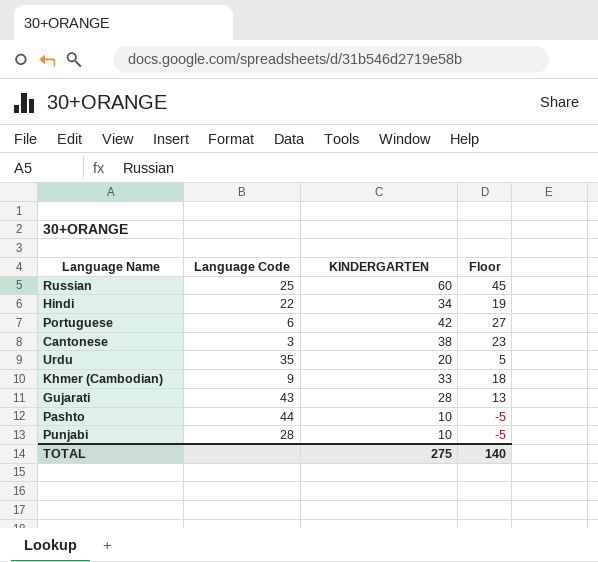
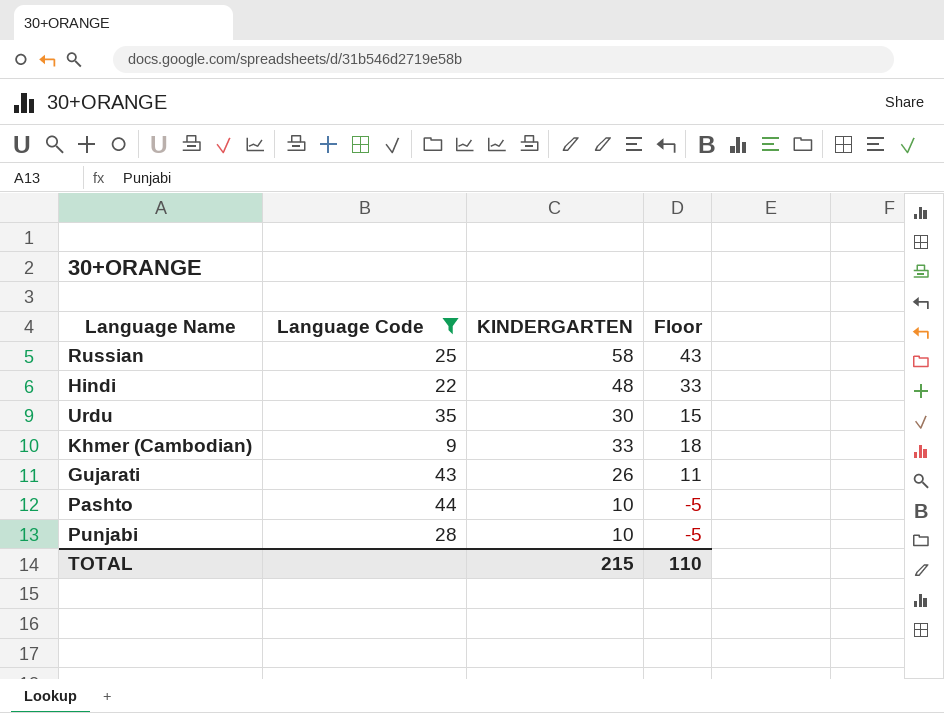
filter: none -> Language Code >= 9
Russian | KINDERGARTEN: 60 -> 58
Russian | Floor: 45 -> 43
Hindi | KINDERGARTEN: 34 -> 48
Hindi | Floor: 19 -> 33
Urdu | KINDERGARTEN: 20 -> 30
Urdu | Floor: 5 -> 15
Gujarati | KINDERGARTEN: 28 -> 26
Gujarati | Floor: 13 -> 11
TOTAL | KINDERGARTEN: 275 -> 215
TOTAL | Floor: 140 -> 110

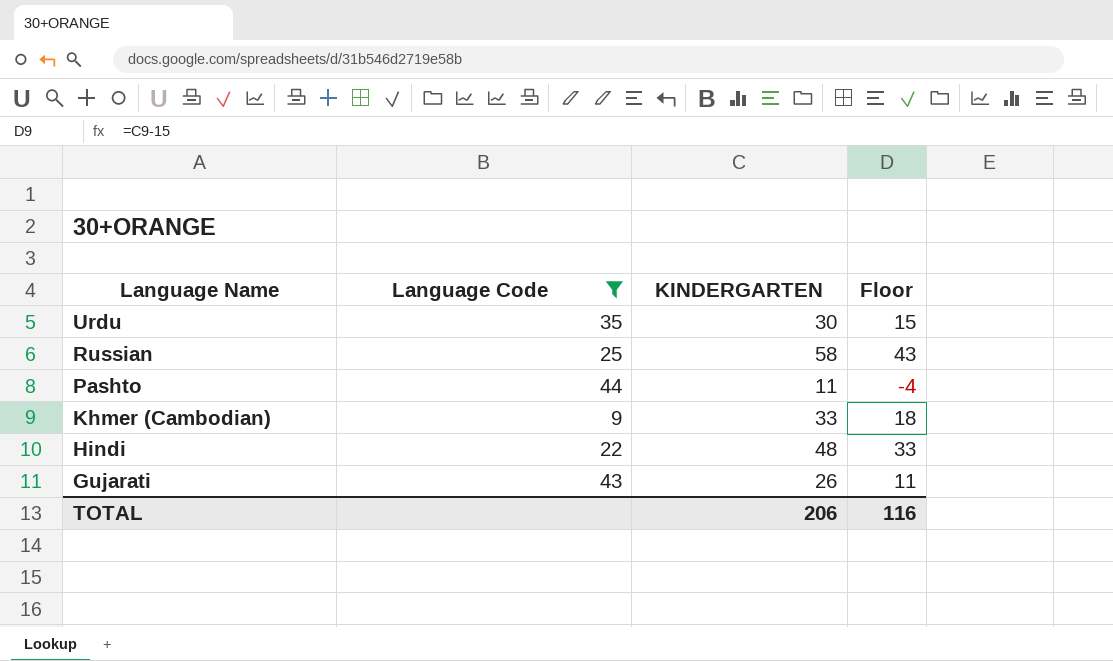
row order: none -> Language Name descending
row Punjabi: 28 | 10 | -5 -> none
Pashto | KINDERGARTEN: 10 -> 11
Pashto | Floor: -5 -> -4
TOTAL | KINDERGARTEN: 215 -> 206
TOTAL | Floor: 110 -> 116

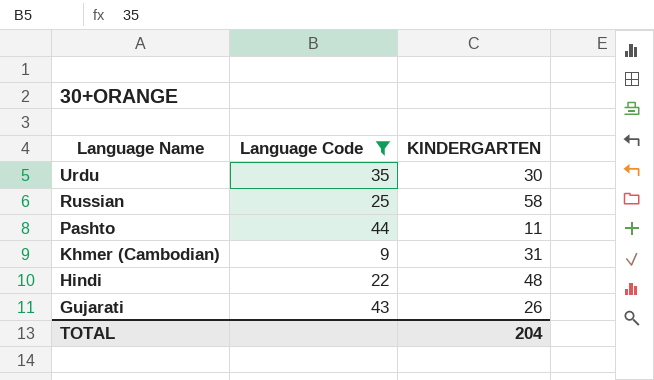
column Floor | formula: [KINDERGARTEN] - 15 -> none
Khmer (Cambodian) | KINDERGARTEN: 33 -> 31
TOTAL | KINDERGARTEN: 206 -> 204

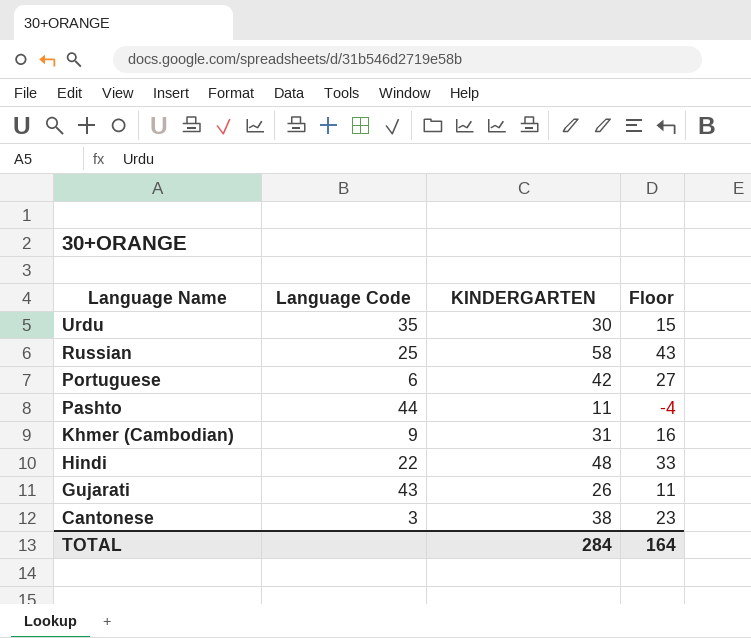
filter: Language Code >= 9 -> none
column Floor | formula: none -> [KINDERGARTEN] - 15
TOTAL | KINDERGARTEN: 204 -> 284

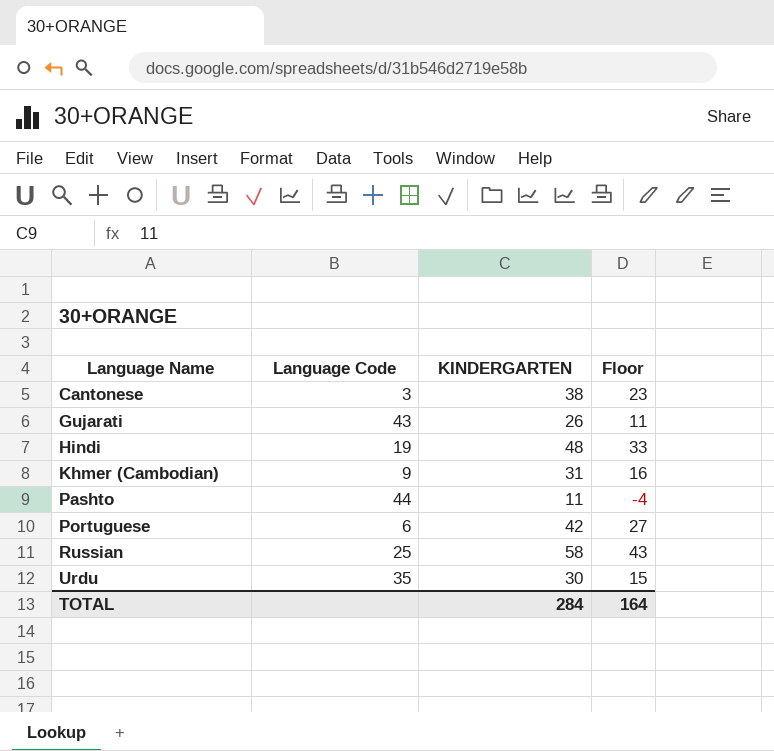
row order: Language Name descending -> Language Name ascending
Hindi | Language Code: 22 -> 19

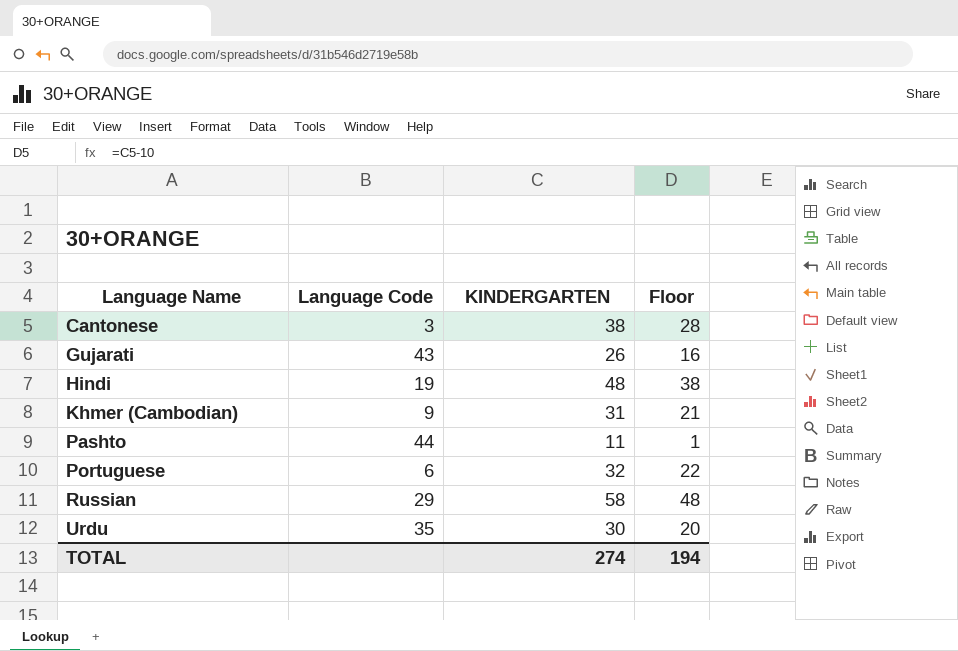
column Floor | formula: [KINDERGARTEN] - 15 -> [KINDERGARTEN] - 10
Portuguese | KINDERGARTEN: 42 -> 32
Russian | Language Code: 25 -> 29
TOTAL | KINDERGARTEN: 284 -> 274
TOTAL | Floor: 164 -> 194

